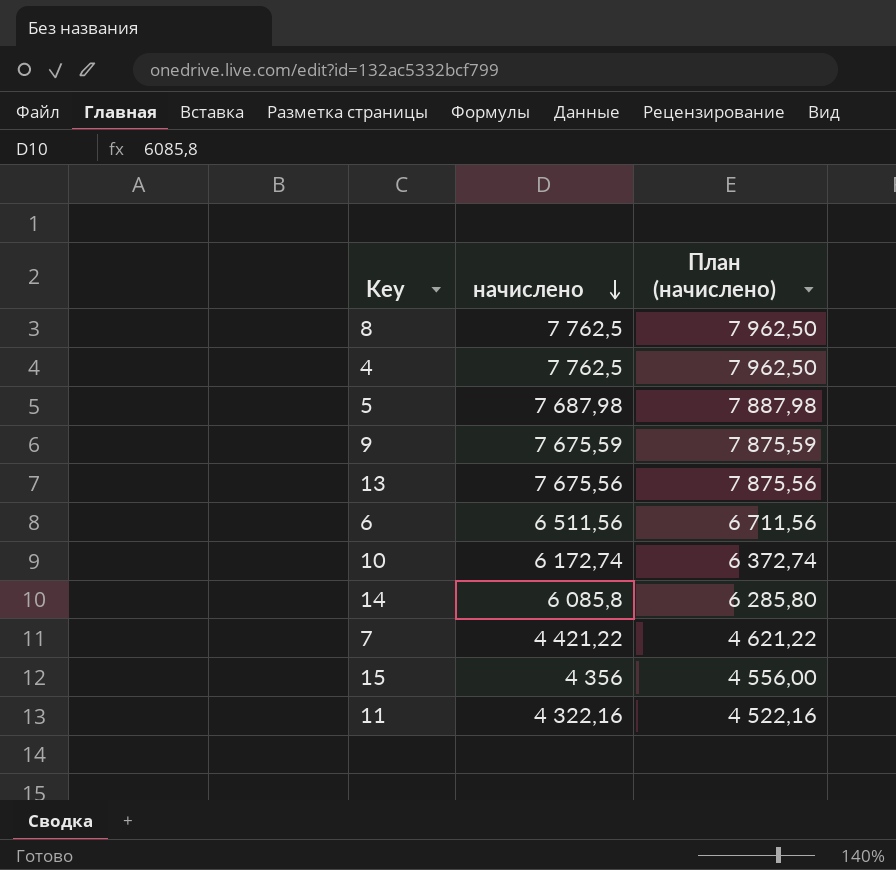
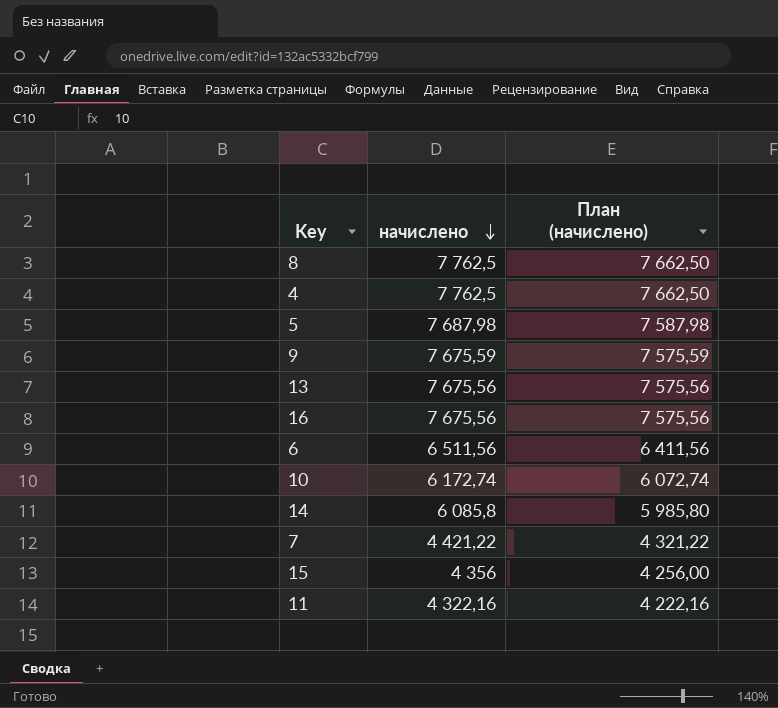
column План (начислено) | formula: [начислено] + 200 -> [начислено] - 100
row 16: none -> 7 675,56 | 7 575,56

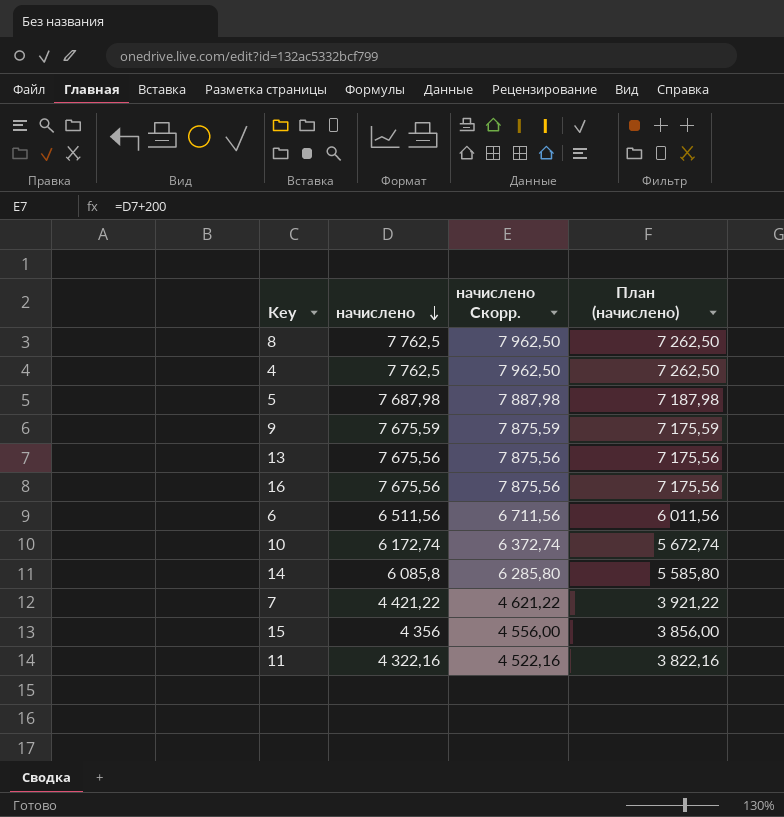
column начислено Скорр. | formula: none -> [начислено] + 200
column План (начислено) | formula: [начислено] - 100 -> [начислено] - 500

